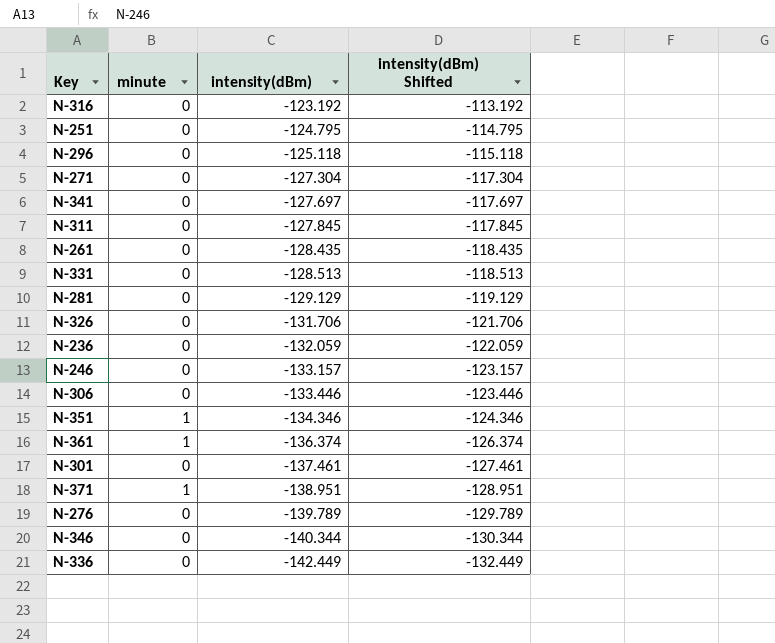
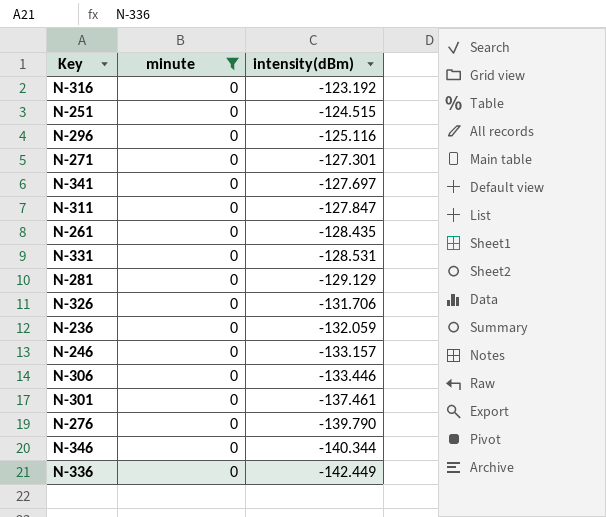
filter: none -> minute = 0
column intensity(dBm) Shifted | formula: [intensity(dBm)] + 10 -> none
N-251 | intensity(dBm): -124.795 -> -124.515
N-296 | intensity(dBm): -125.118 -> -125.116
N-271 | intensity(dBm): -127.304 -> -127.301
N-311 | intensity(dBm): -127.845 -> -127.847
N-331 | intensity(dBm): -128.513 -> -128.531
N-276 | intensity(dBm): -139.789 -> -139.790

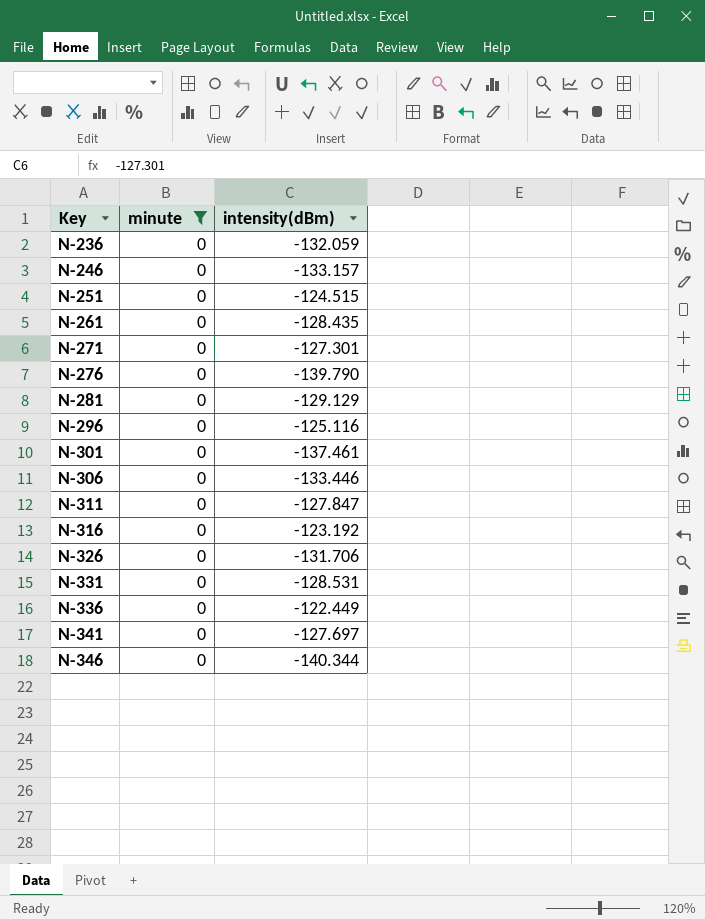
row order: intensity(dBm) descending -> Key ascending
N-336 | intensity(dBm): -142.449 -> -122.449

